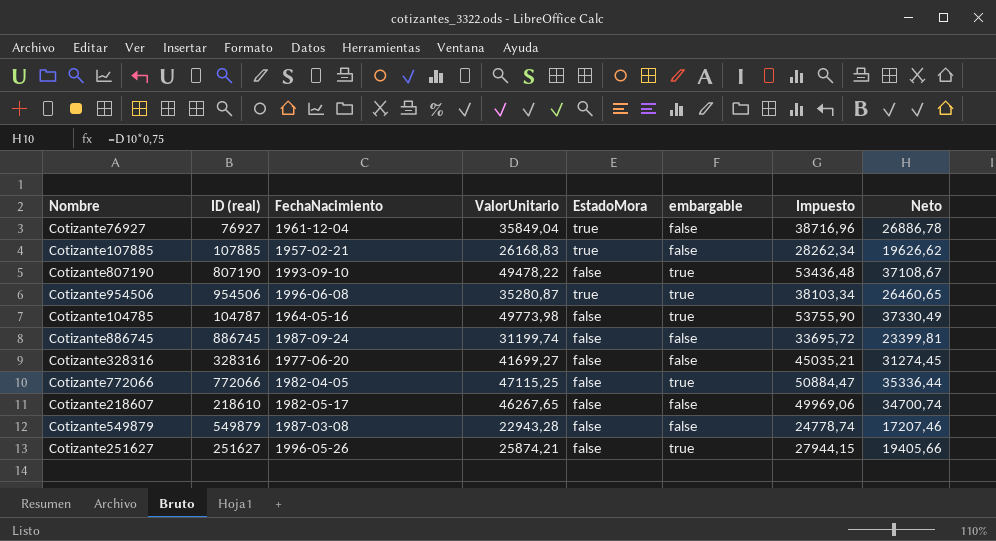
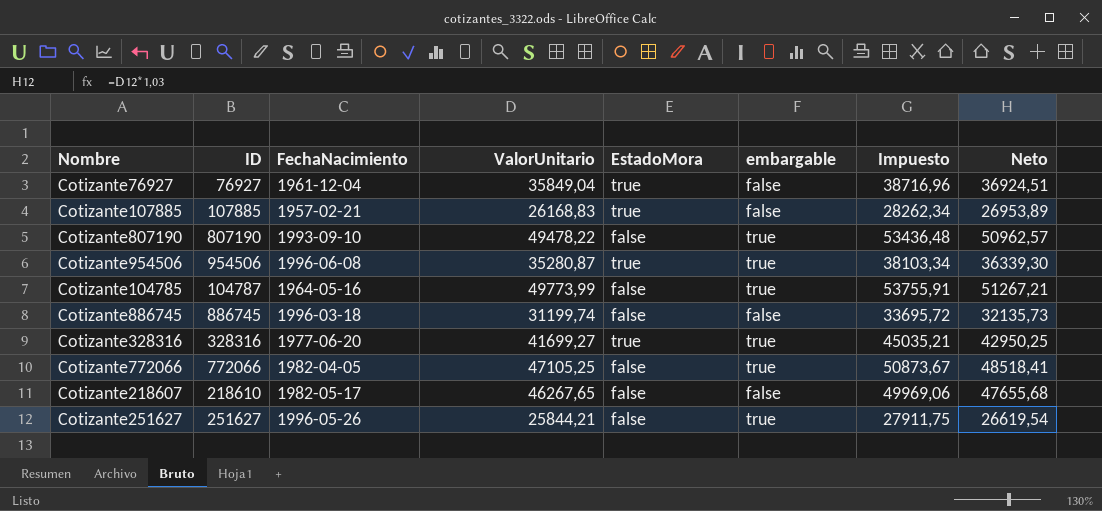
column name: ID (real) -> ID
column Neto | formula: [ValorUnitario] * 0,75 -> [ValorUnitario] * 1,03
row Cotizante549879: 549879 | 1987-03-08 | 22943,28 | false | false | 24778,74 | 17207,46 -> none
Cotizante104785 | ValorUnitario: 49773,98 -> 49773,99
Cotizante104785 | Impuesto: 53755,90 -> 53755,91
Cotizante886745 | FechaNacimiento: 1987-09-24 -> 1996-03-18
Cotizante328316 | EstadoMora: false -> true
Cotizante328316 | embargable: false -> true
Cotizante772066 | ValorUnitario: 47115,25 -> 47105,25
Cotizante772066 | Impuesto: 50884,47 -> 50873,67
Cotizante251627 | ValorUnitario: 25874,21 -> 25844,21
Cotizante251627 | Impuesto: 27944,15 -> 27911,75

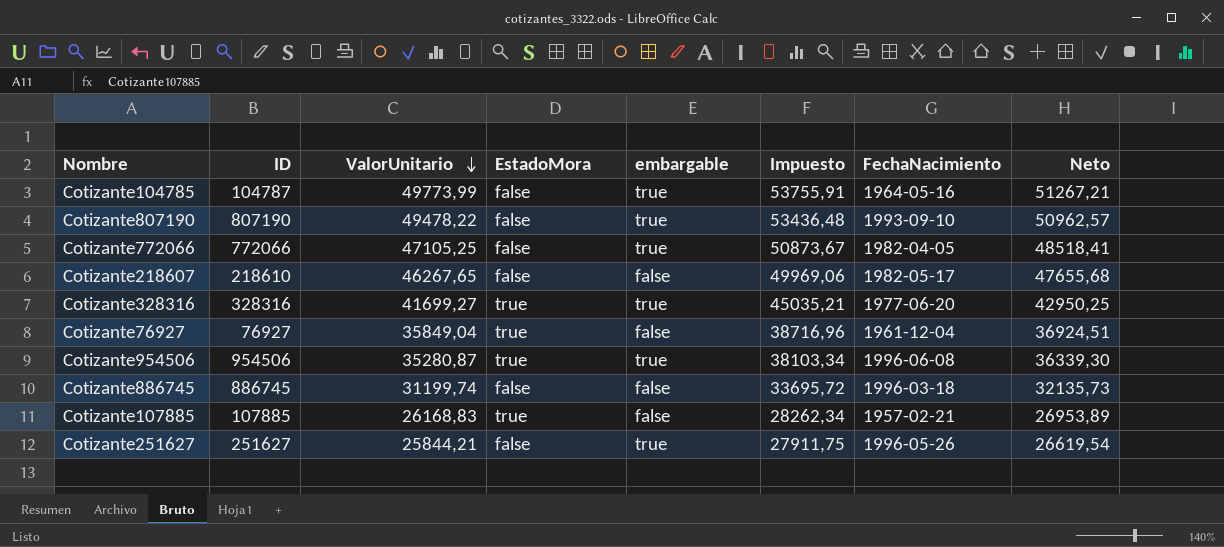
row order: none -> ValorUnitario descending
column FechaNacimiento | position: 3 -> 7

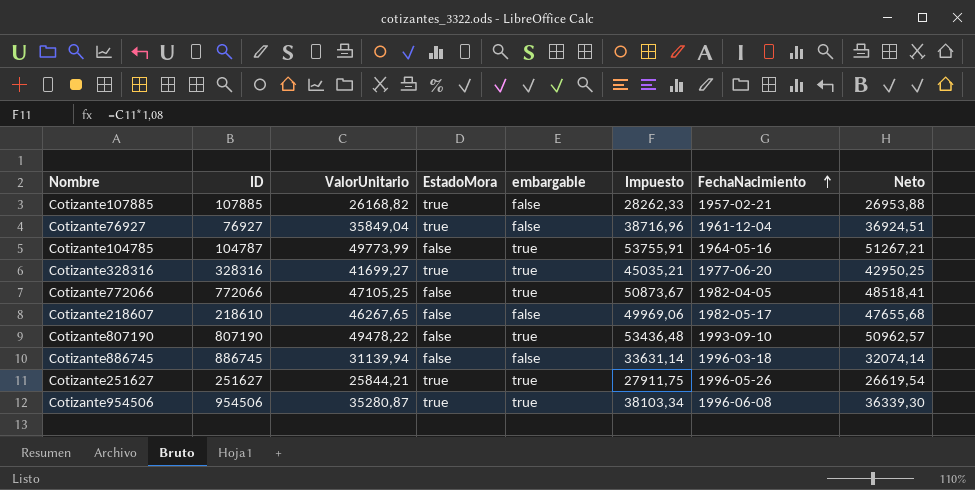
row order: ValorUnitario descending -> FechaNacimiento ascending
Cotizante107885 | ValorUnitario: 26168,83 -> 26168,82
Cotizante107885 | Impuesto: 28262,34 -> 28262,33
Cotizante107885 | Neto: 26953,89 -> 26953,88
Cotizante886745 | ValorUnitario: 31199,74 -> 31139,94
Cotizante886745 | Impuesto: 33695,72 -> 33631,14
Cotizante886745 | Neto: 32135,73 -> 32074,14
Cotizante251627 | EstadoMora: false -> true

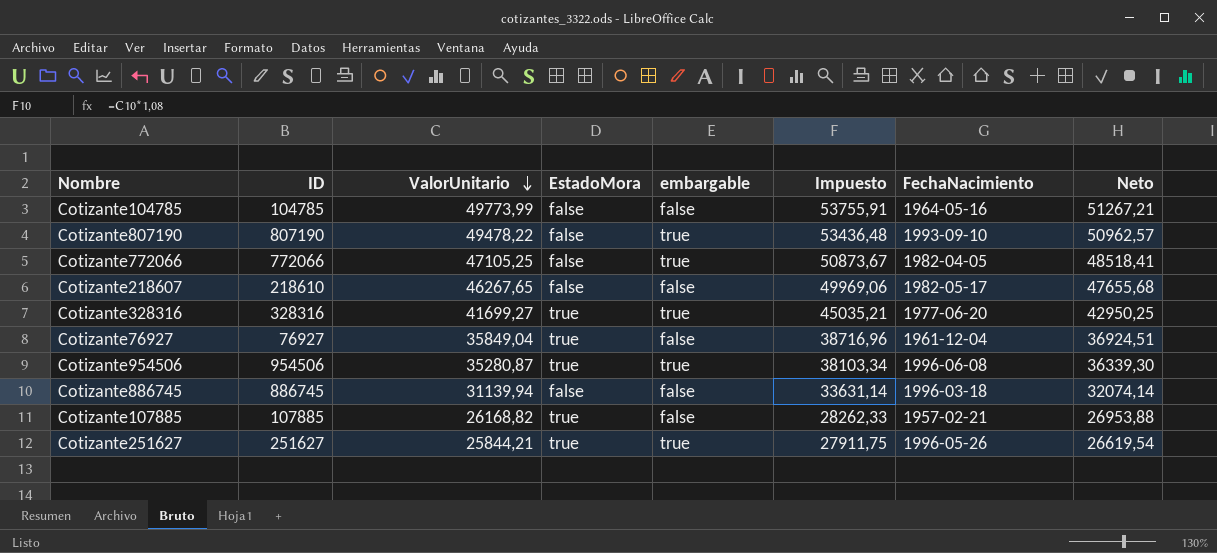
row order: FechaNacimiento ascending -> ValorUnitario descending
Cotizante104785 | ID: 104787 -> 104785
Cotizante104785 | embargable: true -> false

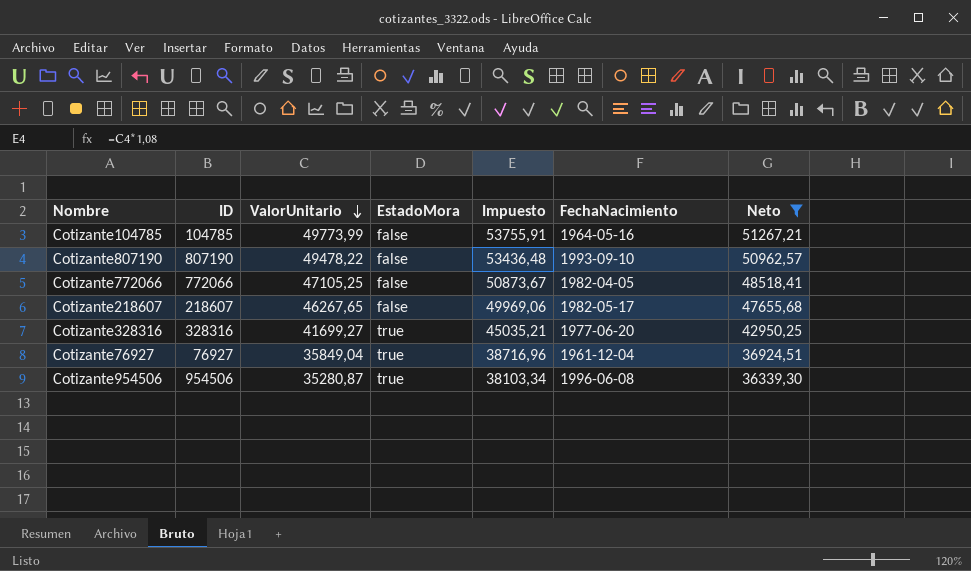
filter: none -> Neto >= 36339,30
column embargable | position: 5 -> none
Cotizante218607 | ID: 218610 -> 218607

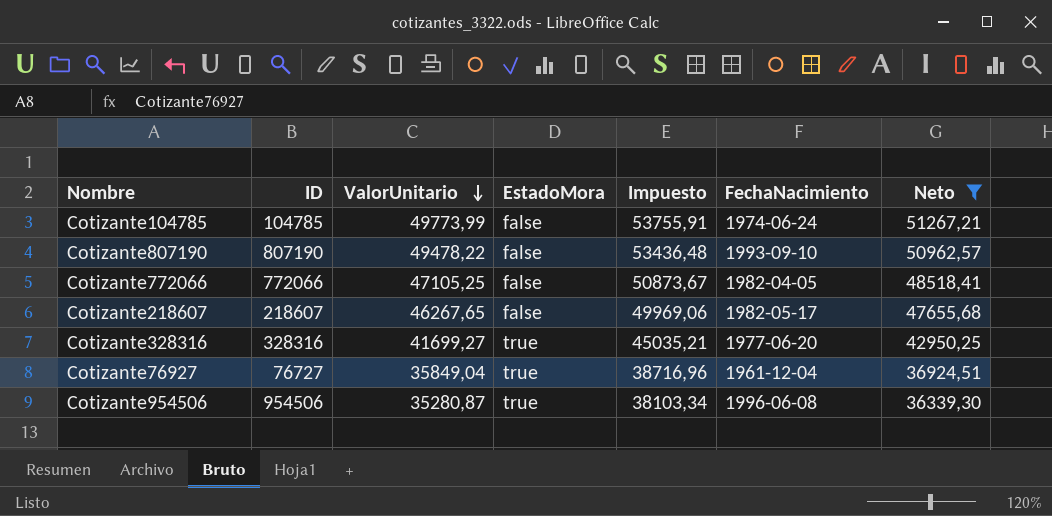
Cotizante104785 | FechaNacimiento: 1964-05-16 -> 1974-06-24
Cotizante76927 | ID: 76927 -> 76727

